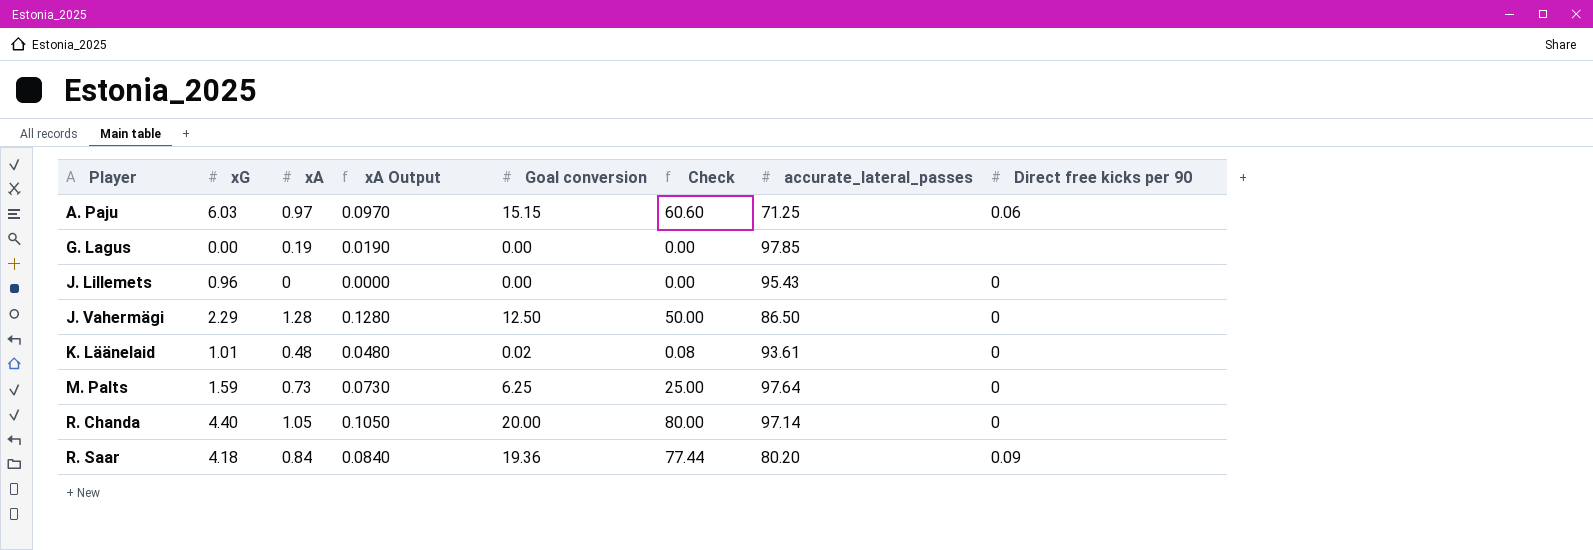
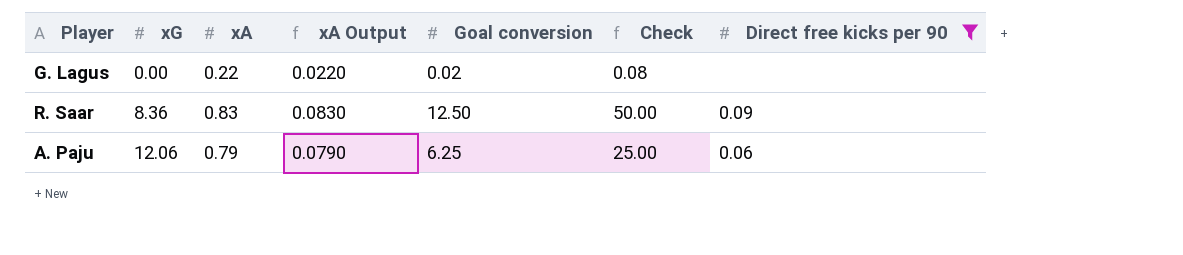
filter: none -> Direct free kicks per 90 != 0
row order: Player ascending -> xG ascending
column accurate_lateral_passes | position: 7 -> none
G. Lagus | xA: 0.19 -> 0.22
G. Lagus | xA Output: 0.0190 -> 0.0220
G. Lagus | Goal conversion: 0.00 -> 0.02
G. Lagus | Check: 0.00 -> 0.08
R. Saar | xG: 4.18 -> 8.36
R. Saar | xA: 0.84 -> 0.83
R. Saar | xA Output: 0.0840 -> 0.0830
R. Saar | Goal conversion: 19.36 -> 12.50
R. Saar | Check: 77.44 -> 50.00
A. Paju | xG: 6.03 -> 12.06
A. Paju | xA: 0.97 -> 0.79
A. Paju | xA Output: 0.0970 -> 0.0790
A. Paju | Goal conversion: 15.15 -> 6.25
A. Paju | Check: 60.60 -> 25.00

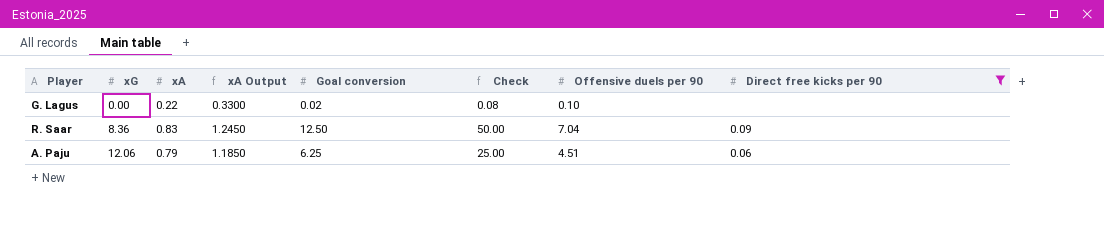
column xA Output | formula: [xA] * 0.1 -> [xA] * 1.5
column Offensive duels per 90 | position: none -> 7

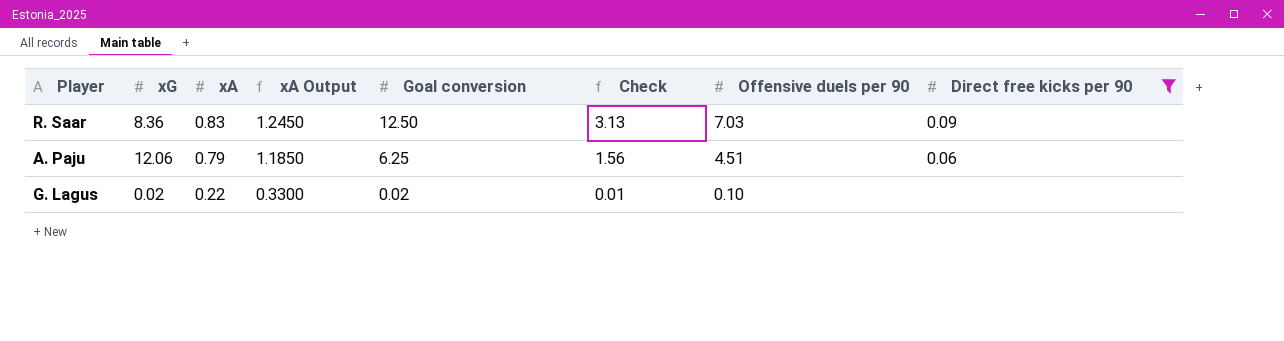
row order: xG ascending -> xA descending
column Check | formula: [Goal conversion] * 4 -> [Goal conversion] * 0.25
R. Saar | Offensive duels per 90: 7.04 -> 7.03
G. Lagus | xG: 0.00 -> 0.02

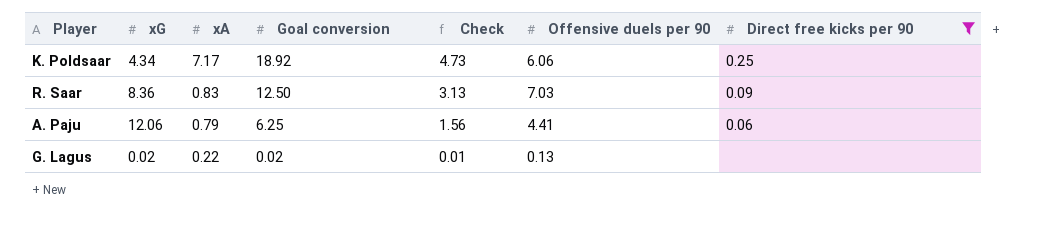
column xA Output | formula: [xA] * 1.5 -> none
row K. Poldsaar: none -> 4.34 | 7.17 | 18.92 | 4.73 | 6.06 | 0.25
A. Paju | Offensive duels per 90: 4.51 -> 4.41
G. Lagus | Offensive duels per 90: 0.10 -> 0.13

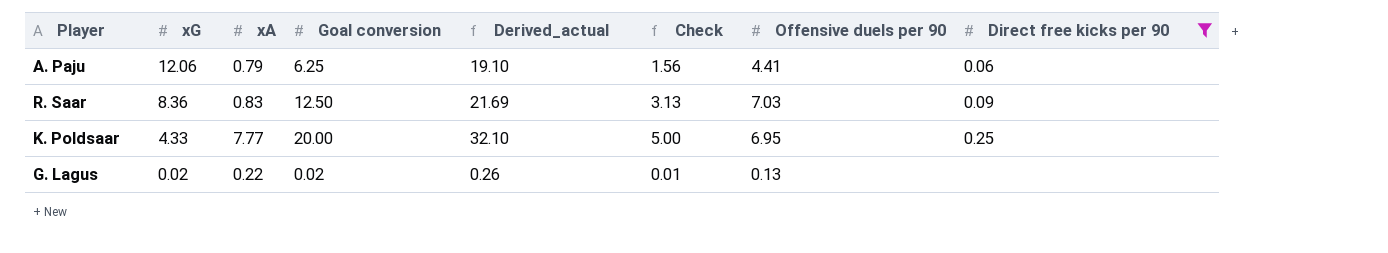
row order: xA descending -> xG descending
column Derived_actual | formula: none -> [xG] + [xA] + [Goal conversion]
K. Poldsaar | xG: 4.34 -> 4.33
K. Poldsaar | xA: 7.17 -> 7.77
K. Poldsaar | Goal conversion: 18.92 -> 20.00
K. Poldsaar | Check: 4.73 -> 5.00
K. Poldsaar | Offensive duels per 90: 6.06 -> 6.95

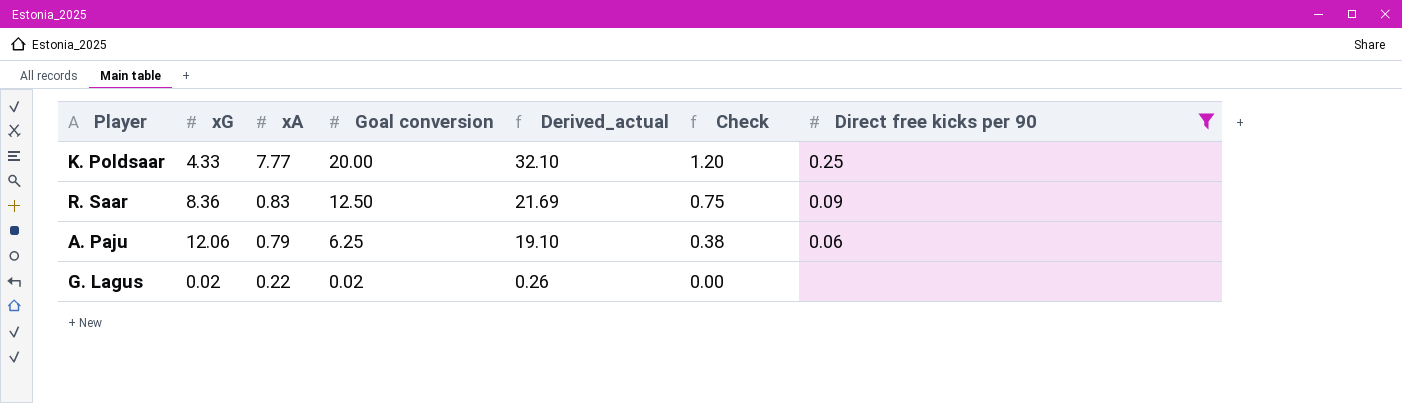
row order: xG descending -> xA descending
column Offensive duels per 90 | position: 7 -> none
column Check | formula: [Goal conversion] * 0.25 -> [Goal conversion] * 0.06

